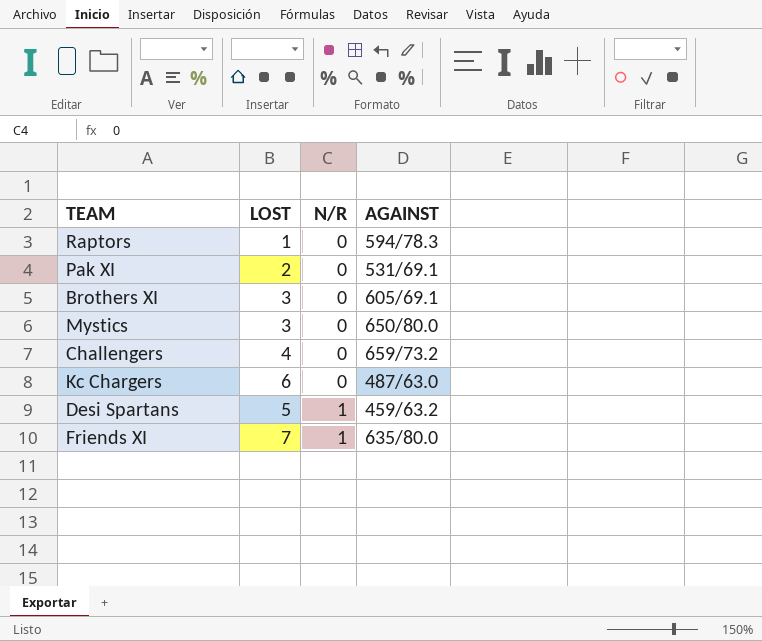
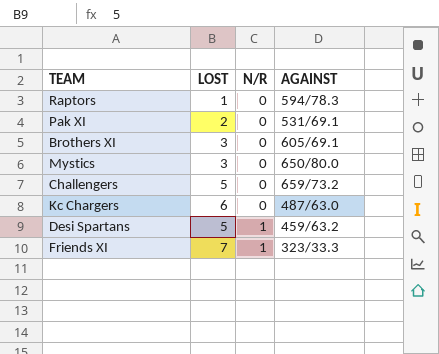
Challengers | LOST: 4 -> 5
Friends XI | AGAINST: 635/80.0 -> 323/33.3

